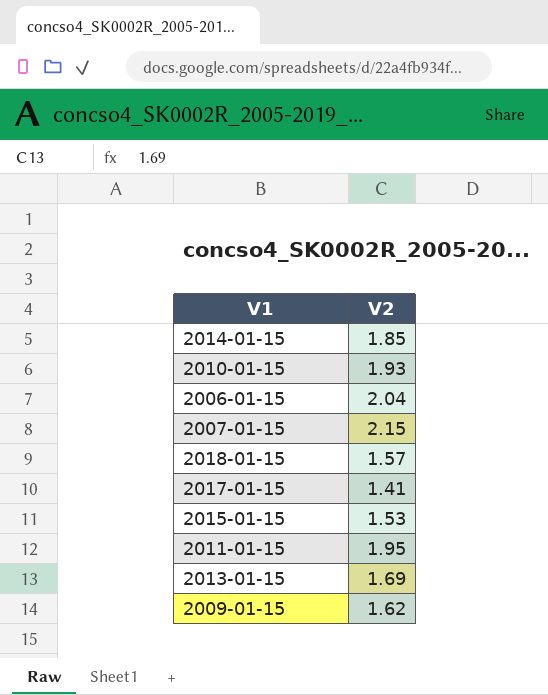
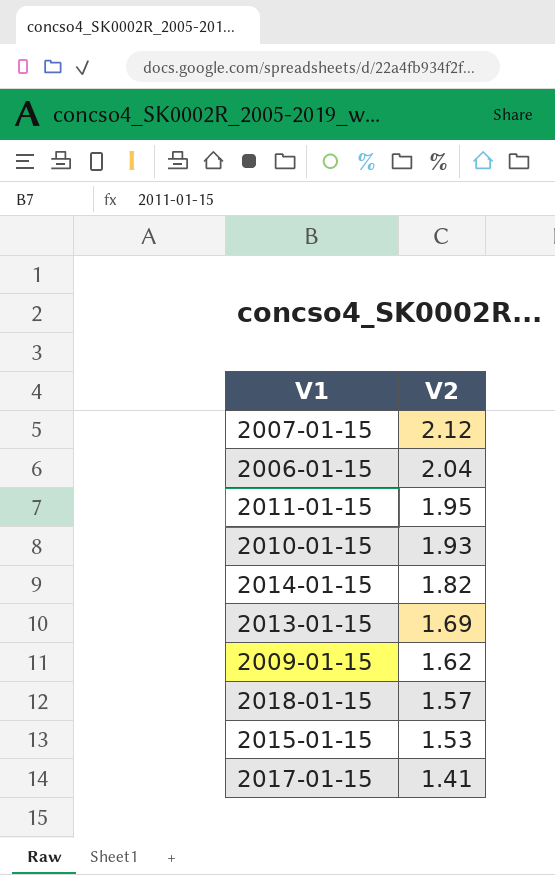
row order: none -> V2 descending
2007-01-15 | V2: 2.15 -> 2.12
2014-01-15 | V2: 1.85 -> 1.82

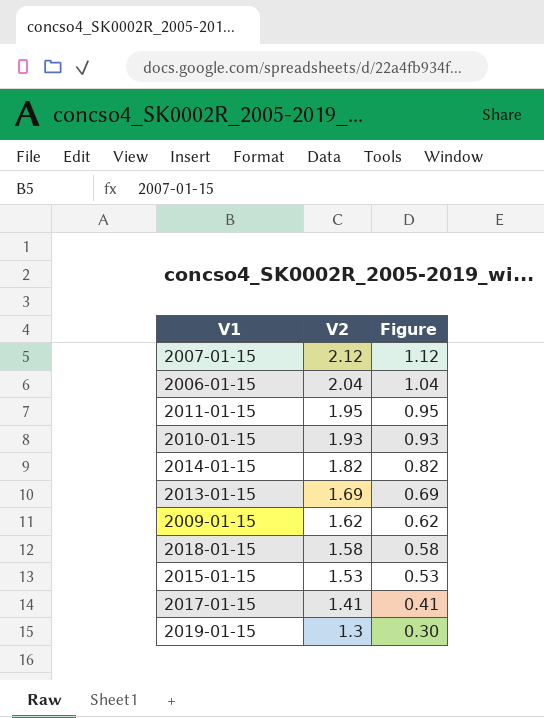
column Figure | formula: none -> [V2] - 1
2018-01-15 | V2: 1.57 -> 1.58
row 2019-01-15: none -> 1.3 | 0.30

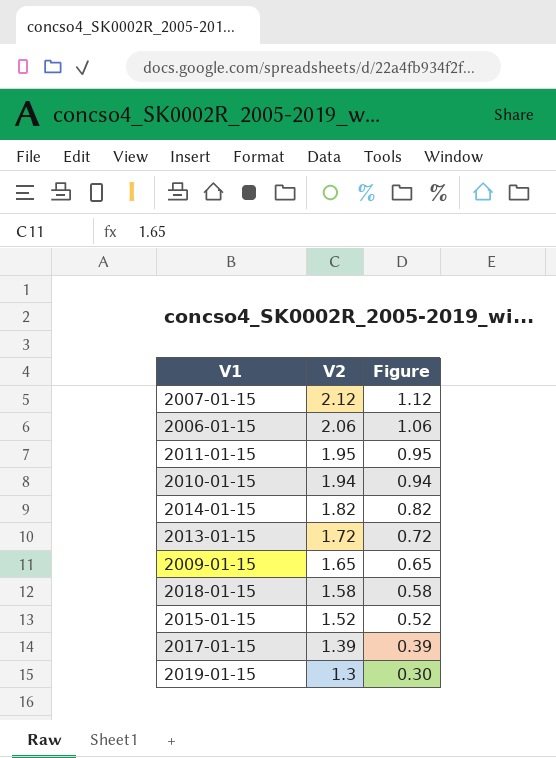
2006-01-15 | V2: 2.04 -> 2.06
2006-01-15 | Figure: 1.04 -> 1.06
2010-01-15 | V2: 1.93 -> 1.94
2010-01-15 | Figure: 0.93 -> 0.94
2013-01-15 | V2: 1.69 -> 1.72
2013-01-15 | Figure: 0.69 -> 0.72
2009-01-15 | V2: 1.62 -> 1.65
2009-01-15 | Figure: 0.62 -> 0.65
2015-01-15 | V2: 1.53 -> 1.52
2015-01-15 | Figure: 0.53 -> 0.52
2017-01-15 | V2: 1.41 -> 1.39
2017-01-15 | Figure: 0.41 -> 0.39

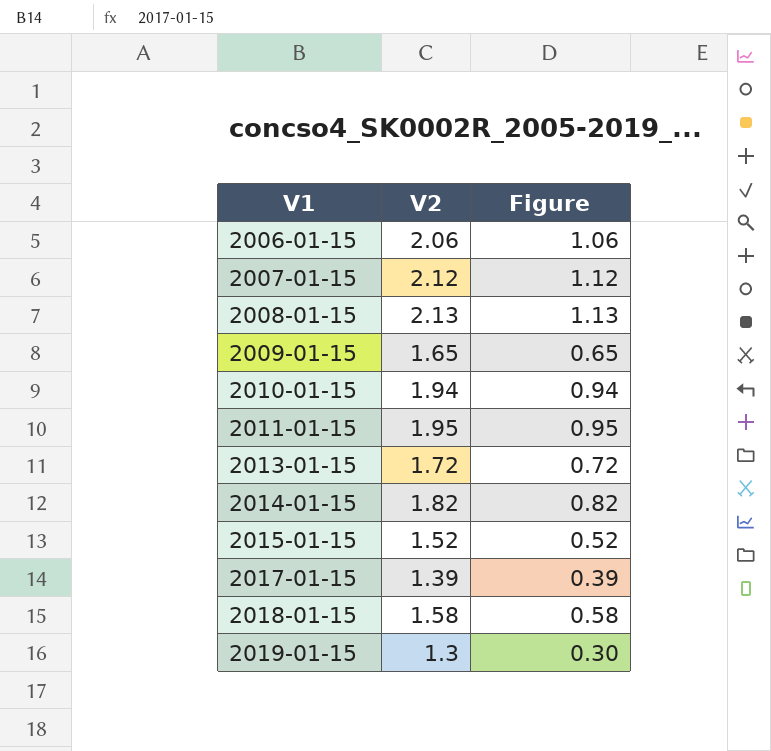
row order: V2 descending -> V1 ascending
row 2008-01-15: none -> 2.13 | 1.13

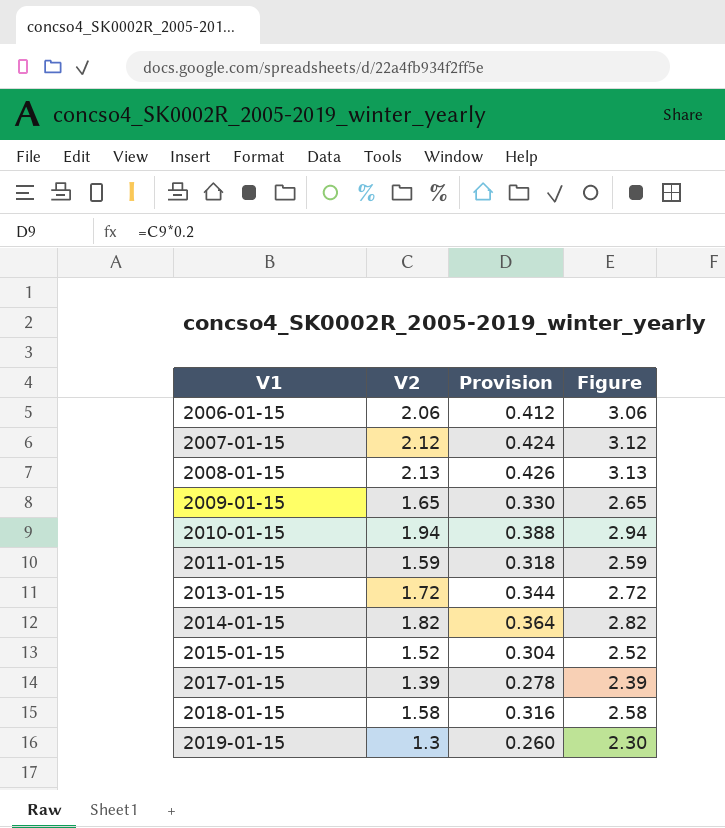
column Provision | formula: none -> [V2] * 0.2
column Figure | formula: [V2] - 1 -> [V2] + 1
2011-01-15 | V2: 1.95 -> 1.59

